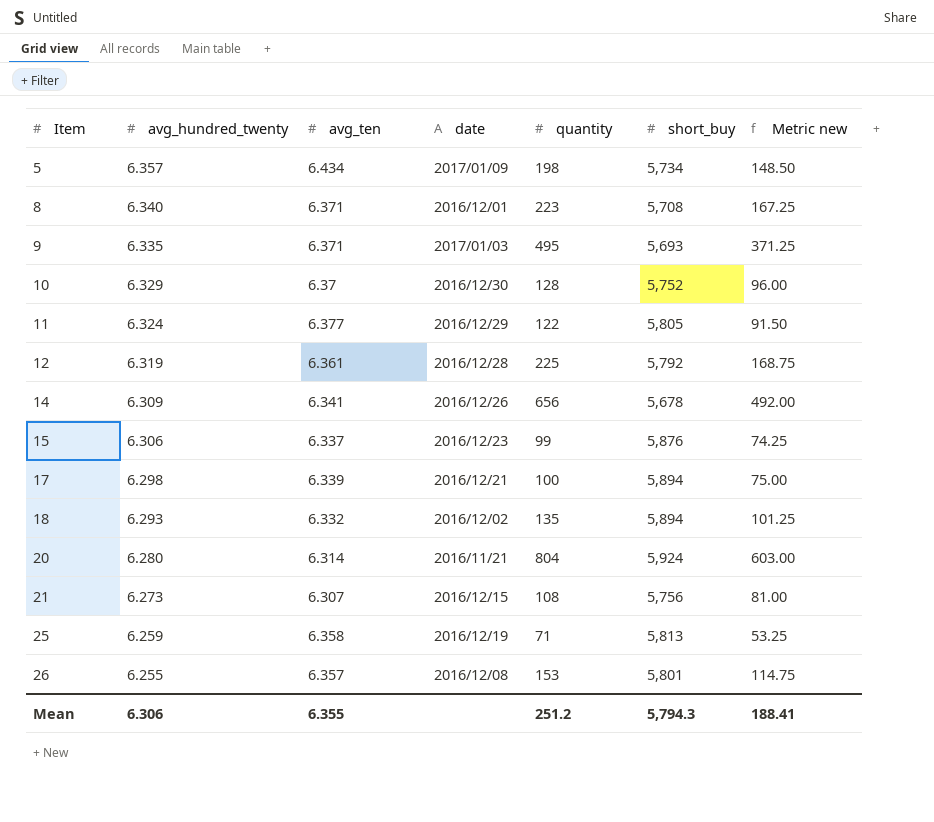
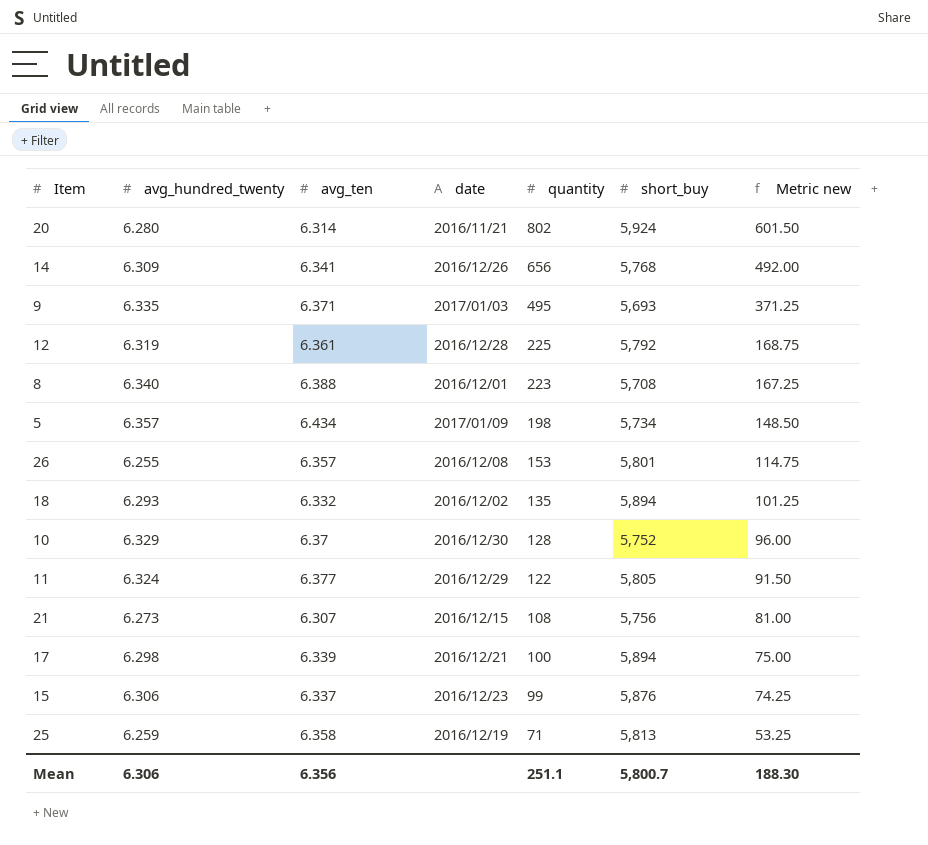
row order: Item ascending -> quantity descending
20 | quantity: 804 -> 802
20 | Metric new: 603.00 -> 601.50
14 | short_buy: 5,678 -> 5,768
8 | avg_ten: 6.371 -> 6.388
Mean | avg_ten: 6.355 -> 6.356
Mean | quantity: 251.2 -> 251.1
Mean | short_buy: 5,794.3 -> 5,800.7
Mean | Metric new: 188.41 -> 188.30

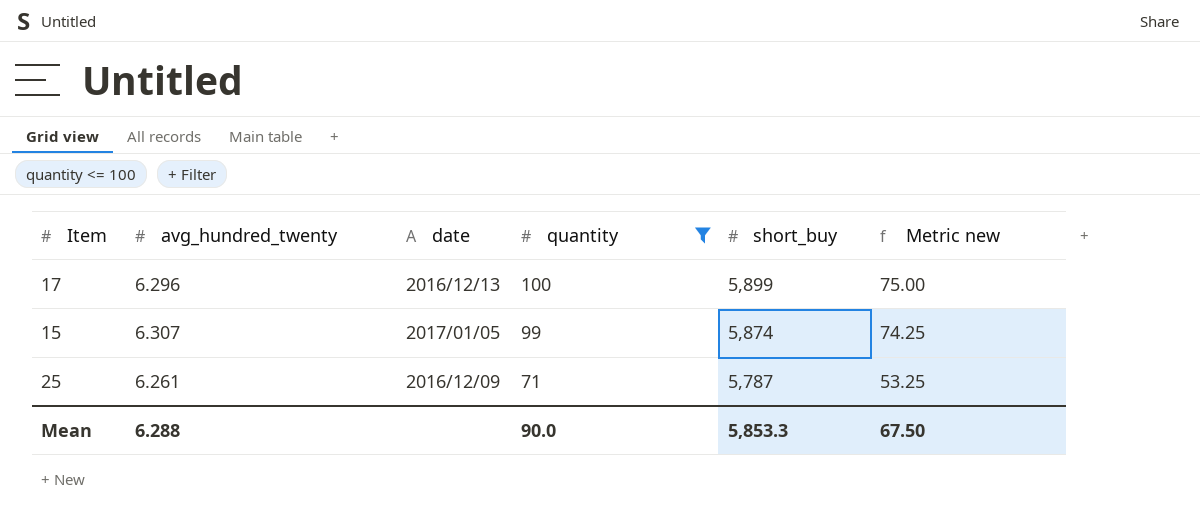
filter: none -> quantity <= 100
column avg_ten | position: 3 -> none
17 | avg_hundred_twenty: 6.298 -> 6.296
17 | date: 2016/12/21 -> 2016/12/13
17 | short_buy: 5,894 -> 5,899
15 | avg_hundred_twenty: 6.306 -> 6.307
15 | date: 2016/12/23 -> 2017/01/05
15 | short_buy: 5,876 -> 5,874
25 | avg_hundred_twenty: 6.259 -> 6.261
25 | date: 2016/12/19 -> 2016/12/09
25 | short_buy: 5,813 -> 5,787
Mean | avg_hundred_twenty: 6.306 -> 6.288
Mean | quantity: 251.1 -> 90.0
Mean | short_buy: 5,800.7 -> 5,853.3
Mean | Metric new: 188.30 -> 67.50

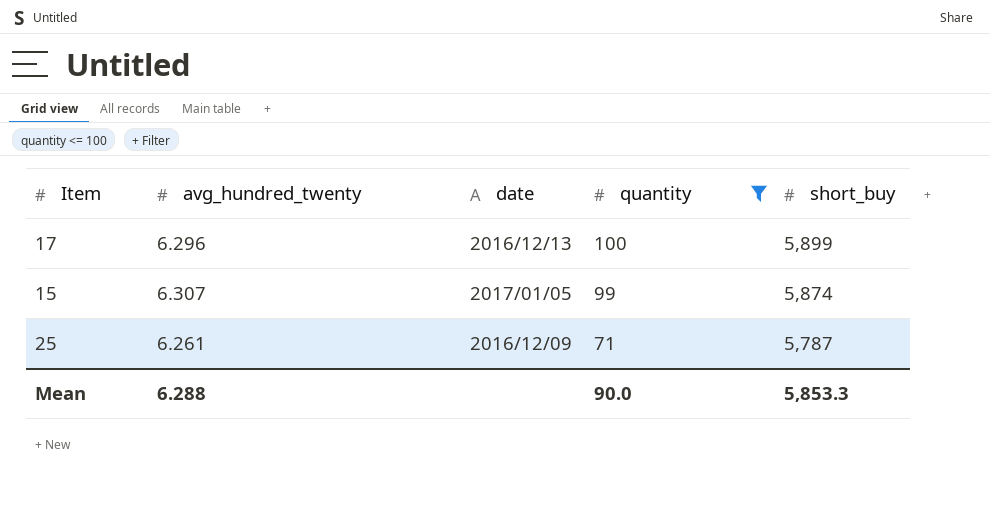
column Metric new | formula: [quantity] * 0.75 -> none

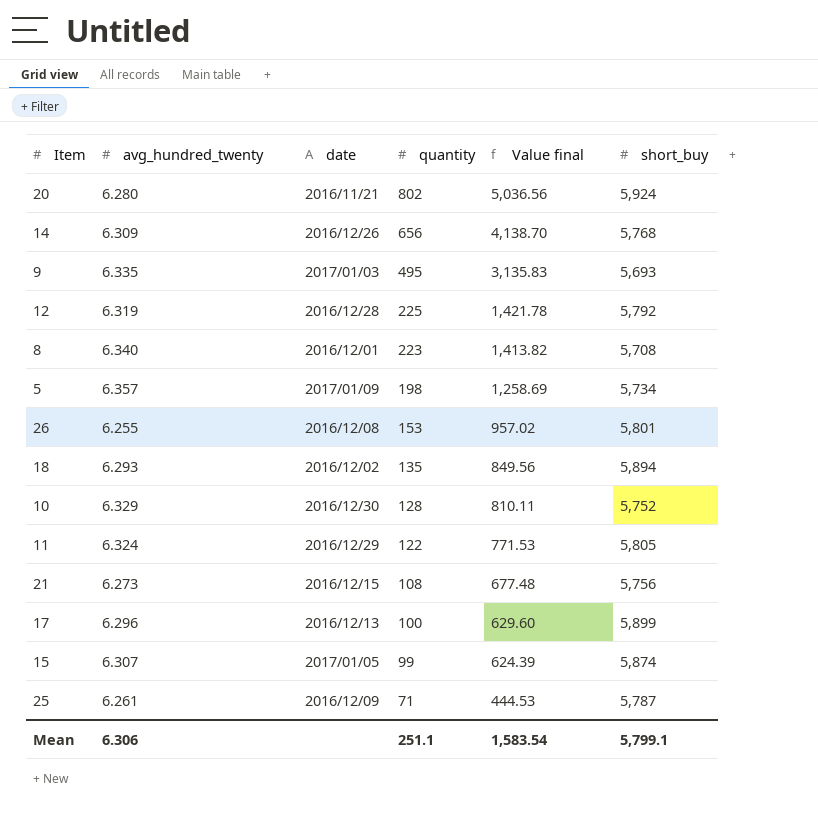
filter: quantity <= 100 -> none
column Value final | formula: none -> [avg_hundred_twenty] * [quantity]
Mean | avg_hundred_twenty: 6.288 -> 6.306
Mean | quantity: 90.0 -> 251.1
Mean | short_buy: 5,853.3 -> 5,799.1

